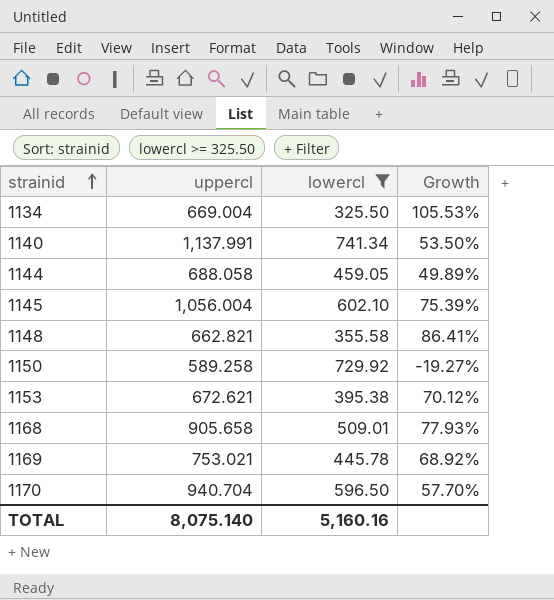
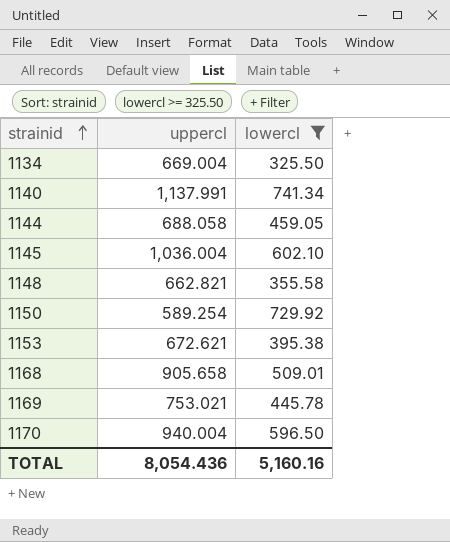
column Growth | formula: ([uppercl] - [lowercl]) / [lowercl] -> none
1145 | uppercl: 1,056.004 -> 1,036.004
1150 | uppercl: 589.258 -> 589.254
1170 | uppercl: 940.704 -> 940.004
TOTAL | uppercl: 8,075.140 -> 8,054.436

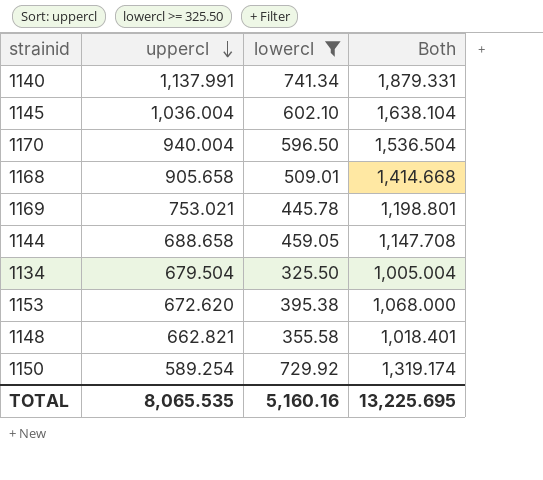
row order: strainid ascending -> uppercl descending
column Both | formula: none -> [uppercl] + [lowercl]
1144 | uppercl: 688.058 -> 688.658
1134 | uppercl: 669.004 -> 679.504
1153 | uppercl: 672.621 -> 672.620
TOTAL | uppercl: 8,054.436 -> 8,065.535

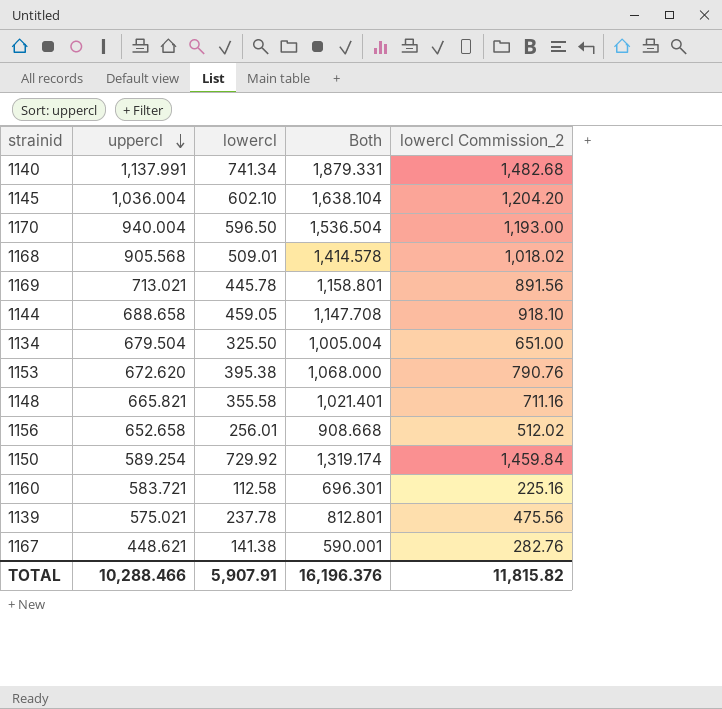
filter: lowercl >= 325.50 -> none
column lowercl Commission_2 | formula: none -> [lowercl] * 2
1168 | uppercl: 905.658 -> 905.568
1168 | Both: 1,414.668 -> 1,414.578
1169 | uppercl: 753.021 -> 713.021
1169 | Both: 1,198.801 -> 1,158.801
1148 | uppercl: 662.821 -> 665.821
1148 | Both: 1,018.401 -> 1,021.401
TOTAL | uppercl: 8,065.535 -> 10,288.466
TOTAL | lowercl: 5,160.16 -> 5,907.91
TOTAL | Both: 13,225.695 -> 16,196.376

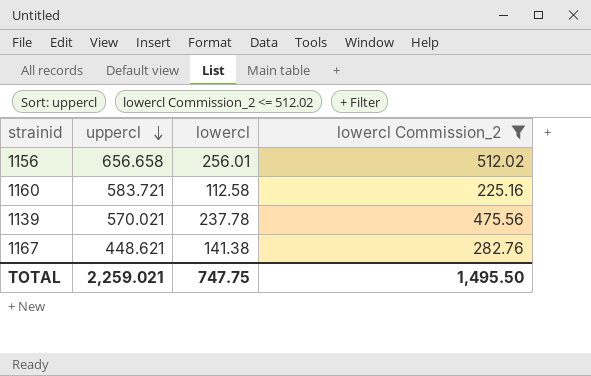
filter: none -> lowercl Commission_2 <= 512.02
column Both | formula: [uppercl] + [lowercl] -> none
1156 | uppercl: 652.658 -> 656.658
1139 | uppercl: 575.021 -> 570.021
TOTAL | uppercl: 10,288.466 -> 2,259.021
TOTAL | lowercl: 5,907.91 -> 747.75
TOTAL | lowercl Commission_2: 11,815.82 -> 1,495.50

